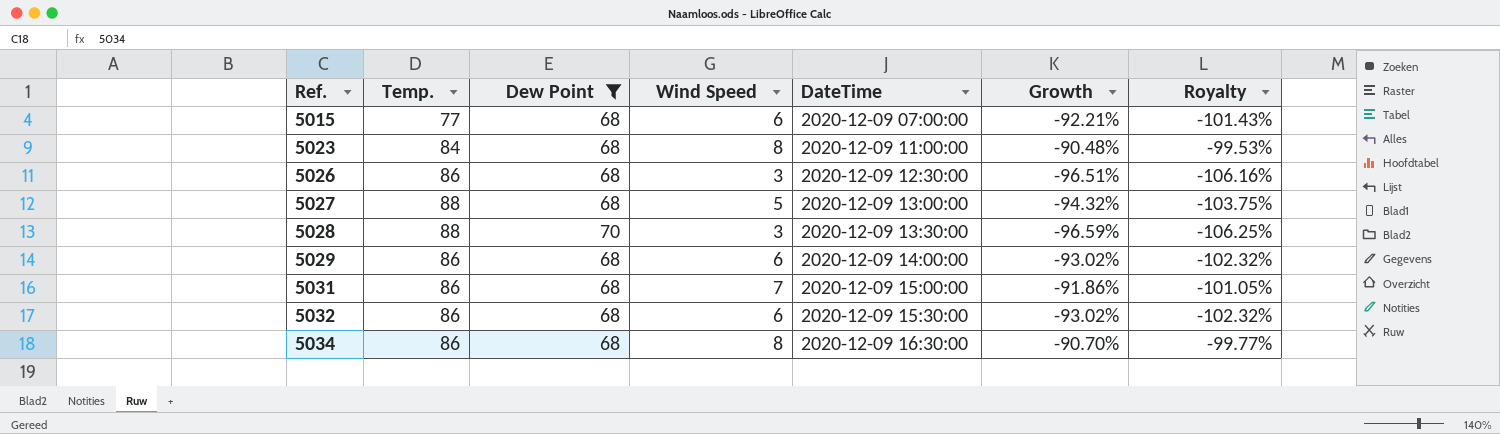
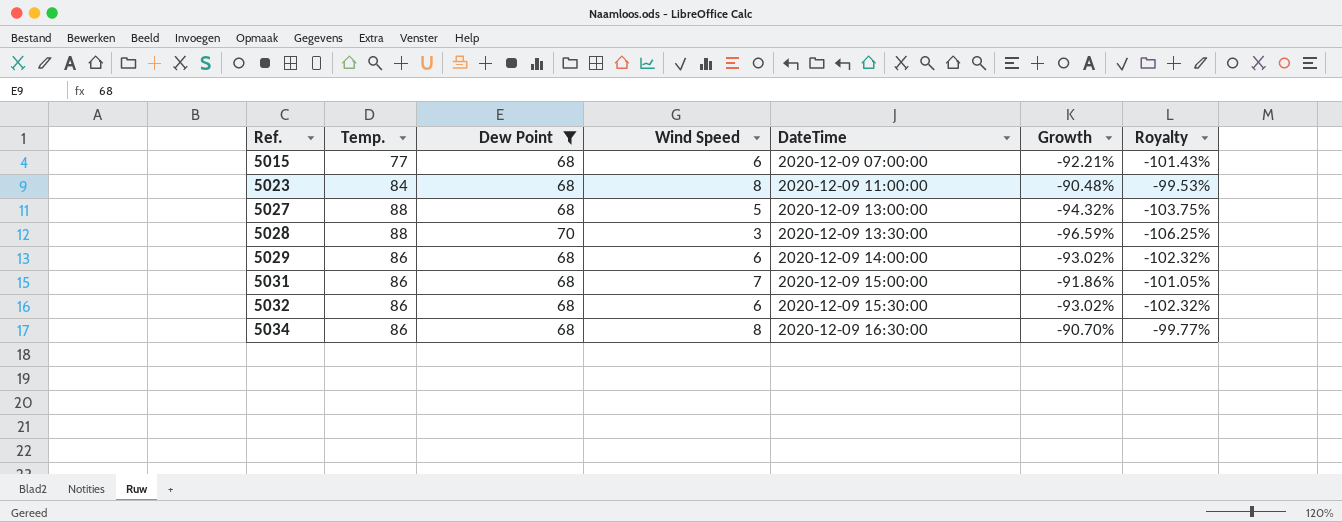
row 5026: 86 | 68 | 3 | 2020-12-09 12:30:00 | -96.51% | -106.16% -> none

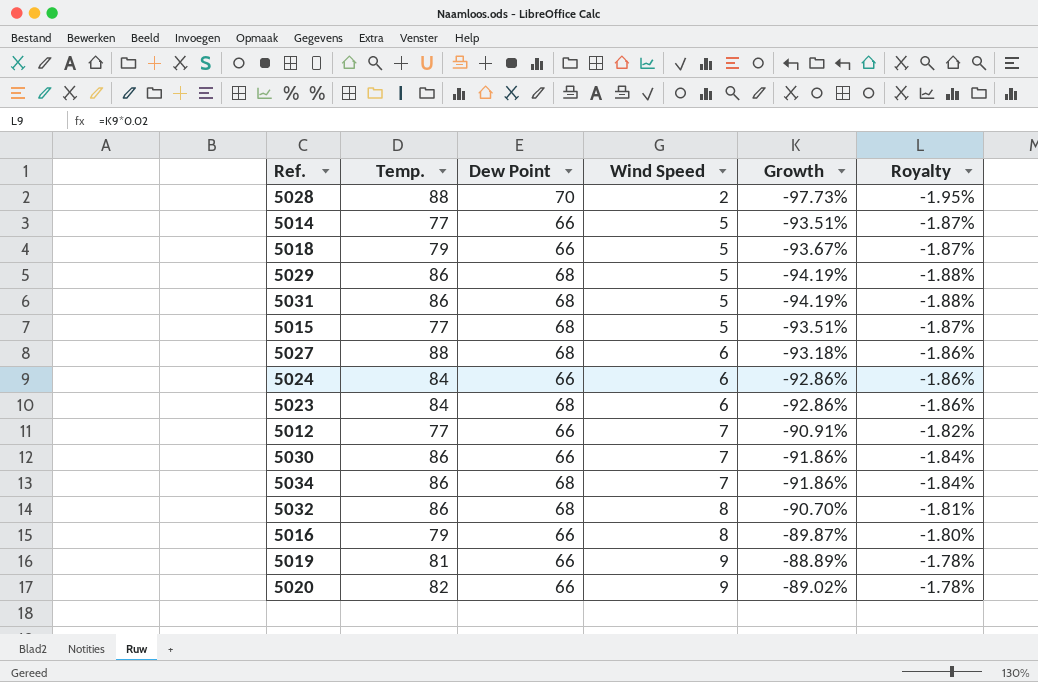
filter: Dew Point != 66 -> none
row order: Ref. ascending -> Wind Speed ascending
column DateTime | position: 5 -> none
column Royalty | formula: [Growth] * 1.1 -> [Growth] * 0.02
5028 | Wind Speed: 3 -> 2
5028 | Growth: -96.59% -> -97.73%
5029 | Wind Speed: 6 -> 5
5029 | Growth: -93.02% -> -94.19%
5031 | Wind Speed: 7 -> 5
5031 | Growth: -91.86% -> -94.19%
5015 | Wind Speed: 6 -> 5
5015 | Growth: -92.21% -> -93.51%
5027 | Wind Speed: 5 -> 6
5027 | Growth: -94.32% -> -93.18%
5023 | Wind Speed: 8 -> 6
5023 | Growth: -90.48% -> -92.86%
5034 | Wind Speed: 8 -> 7
5034 | Growth: -90.70% -> -91.86%
5032 | Wind Speed: 6 -> 8
5032 | Growth: -93.02% -> -90.70%

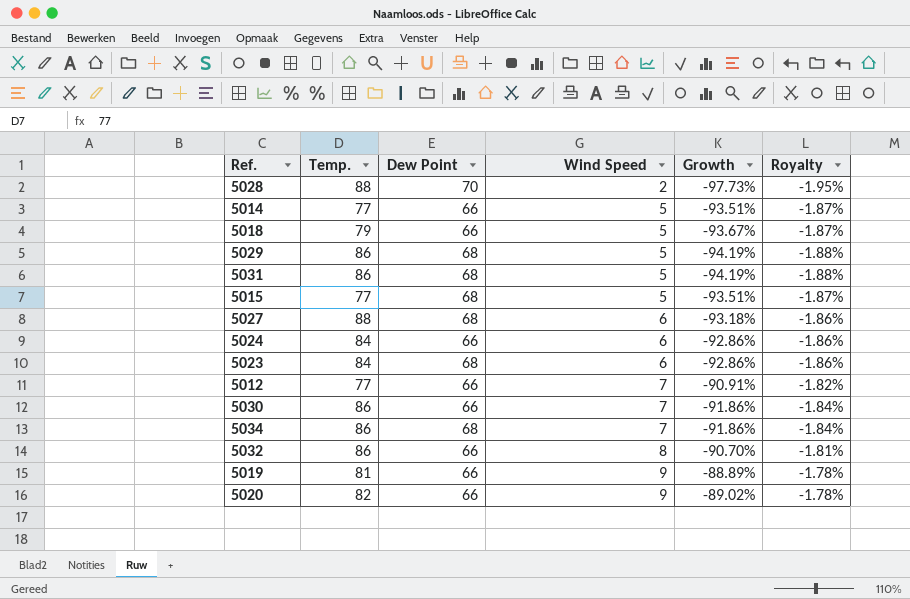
row 5016: 79 | 66 | 8 | -89.87% | -1.80% -> none
5032 | Dew Point: 68 -> 66

